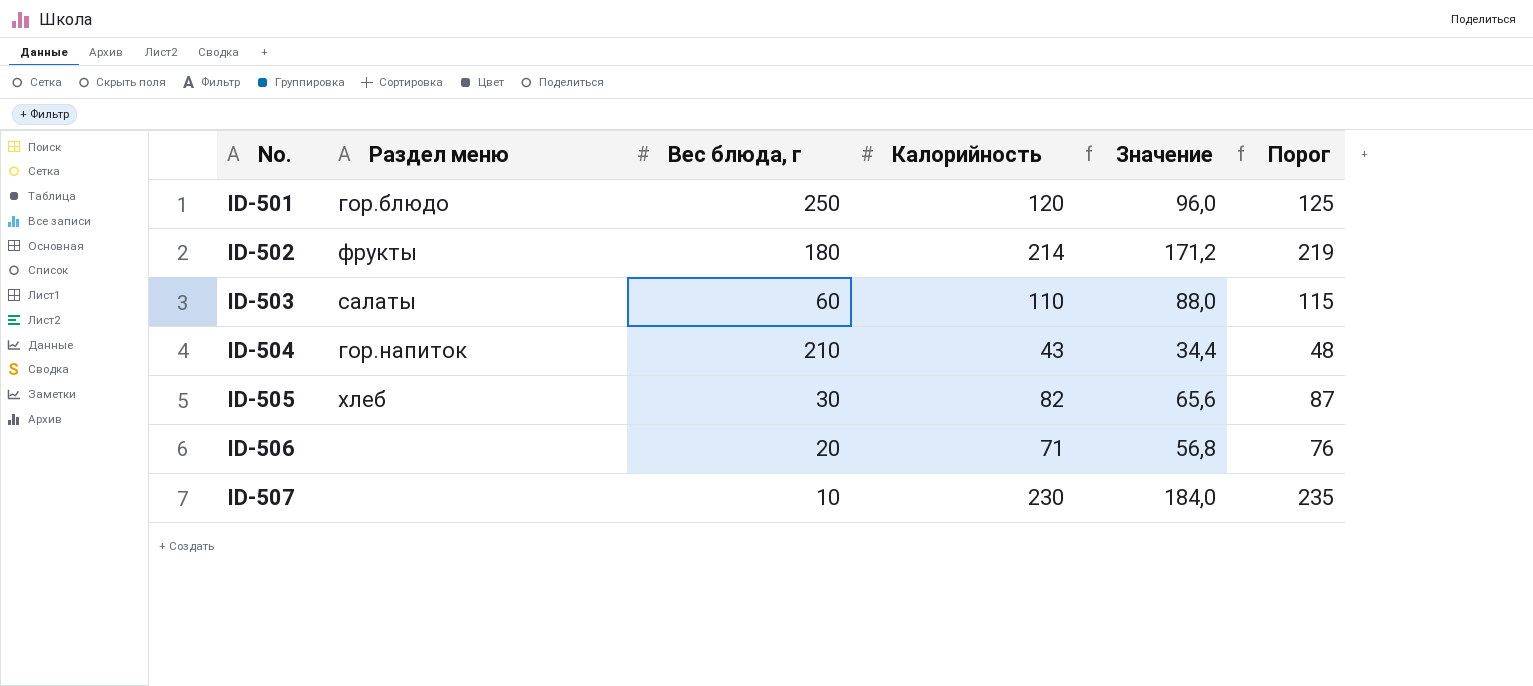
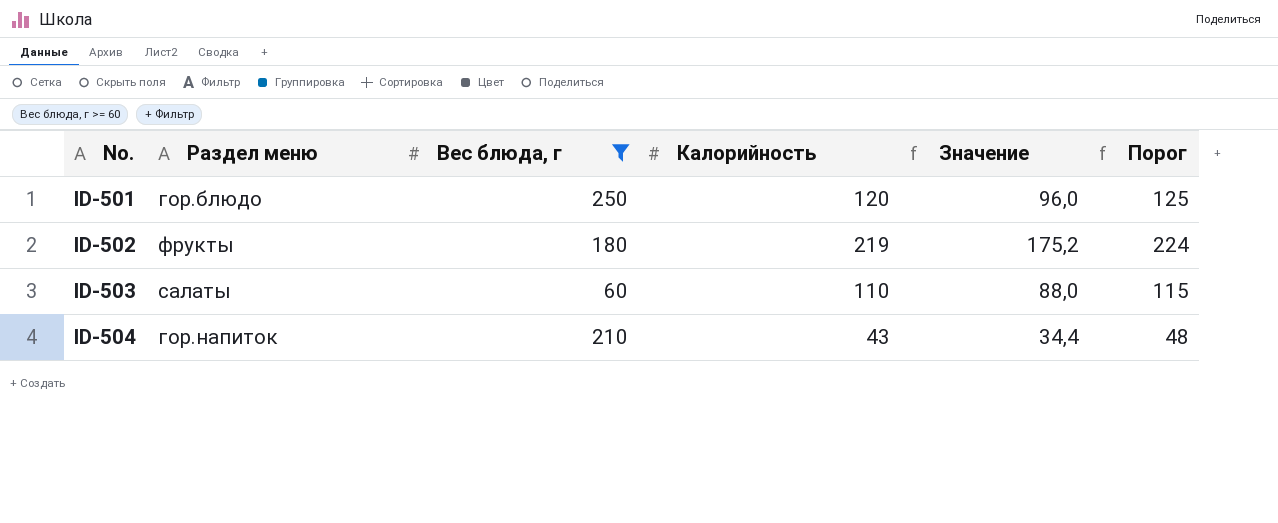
filter: none -> Вес блюда, г >= 60
ID-502 | Калорийность: 214 -> 219
ID-502 | Значение: 171,2 -> 175,2
ID-502 | Порог: 219 -> 224

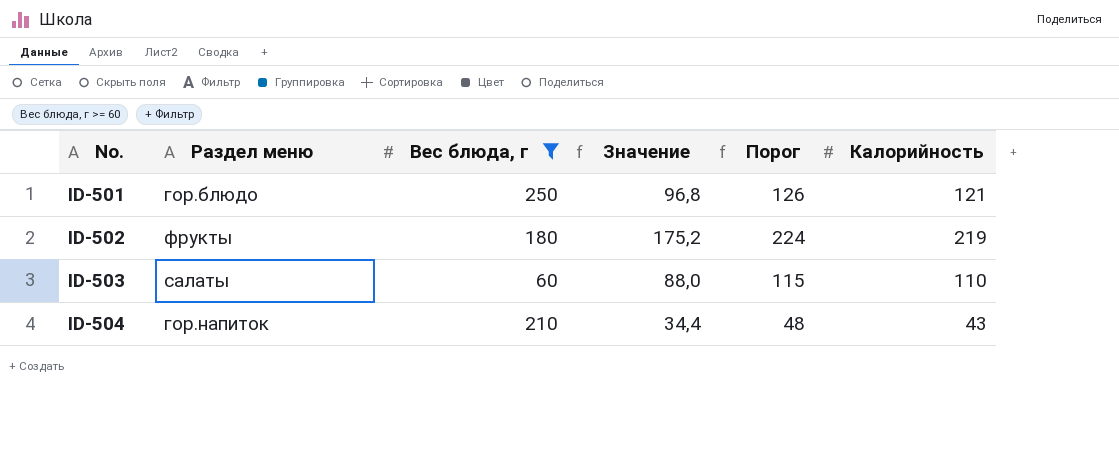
column Калорийность | position: 4 -> 6
ID-501 | Значение: 96,0 -> 96,8
ID-501 | Порог: 125 -> 126
ID-501 | Калорийность: 120 -> 121

